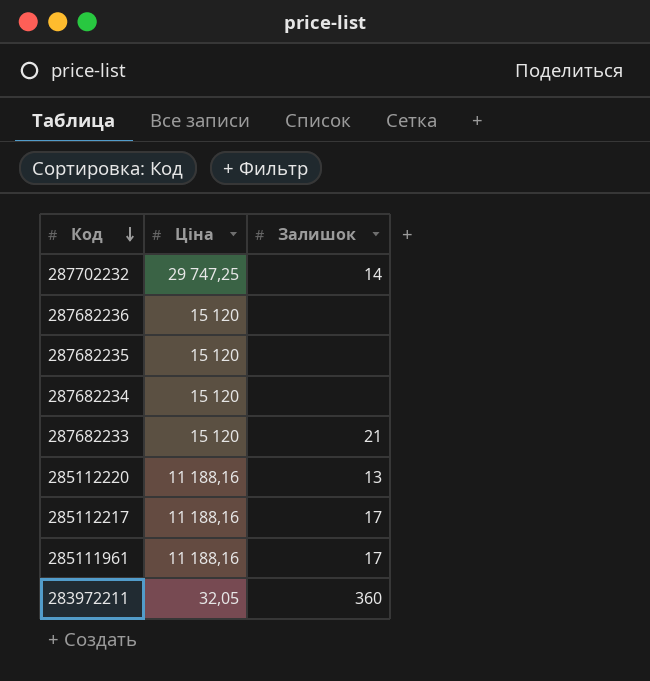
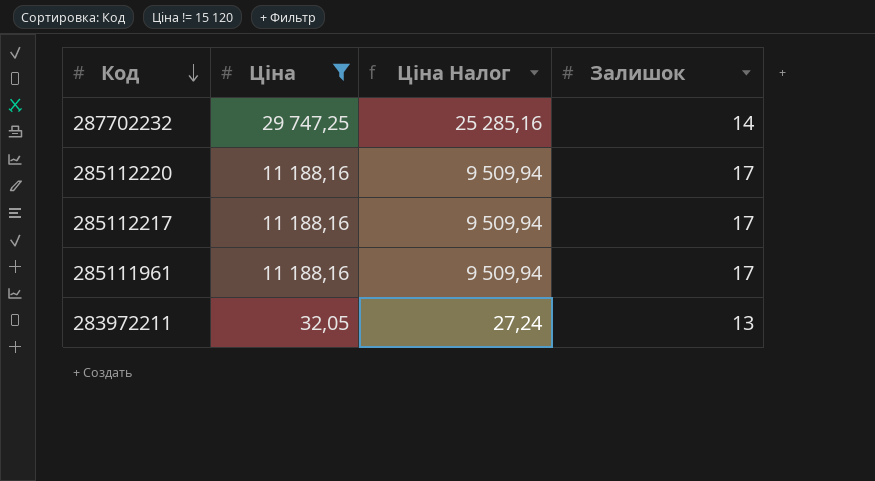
filter: none -> Ціна != 15 120
column Ціна Налог | formula: none -> [Ціна] * 0,85
285112220 | Залишок: 13 -> 17
283972211 | Залишок: 360 -> 13

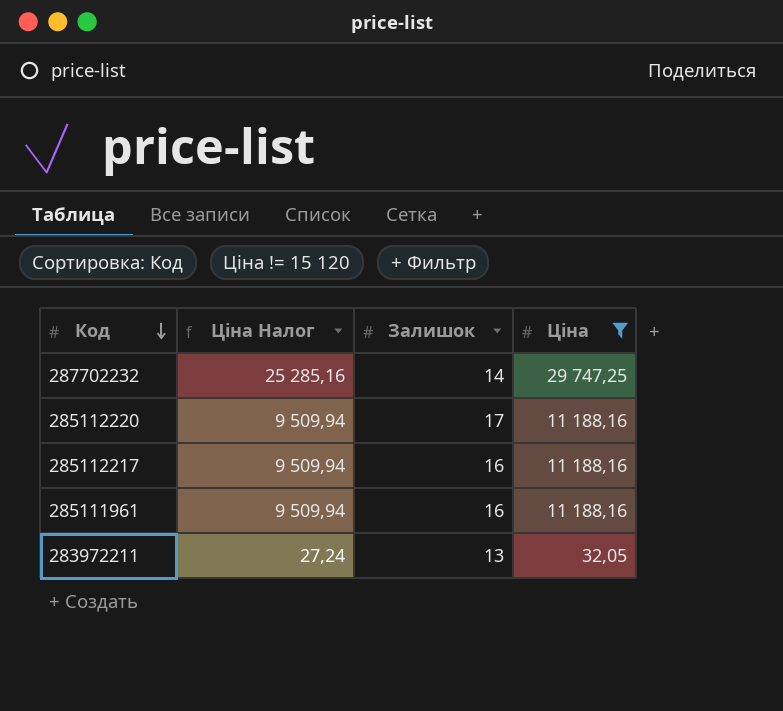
column Ціна | position: 2 -> 4
285112217 | Залишок: 17 -> 16
285111961 | Залишок: 17 -> 16

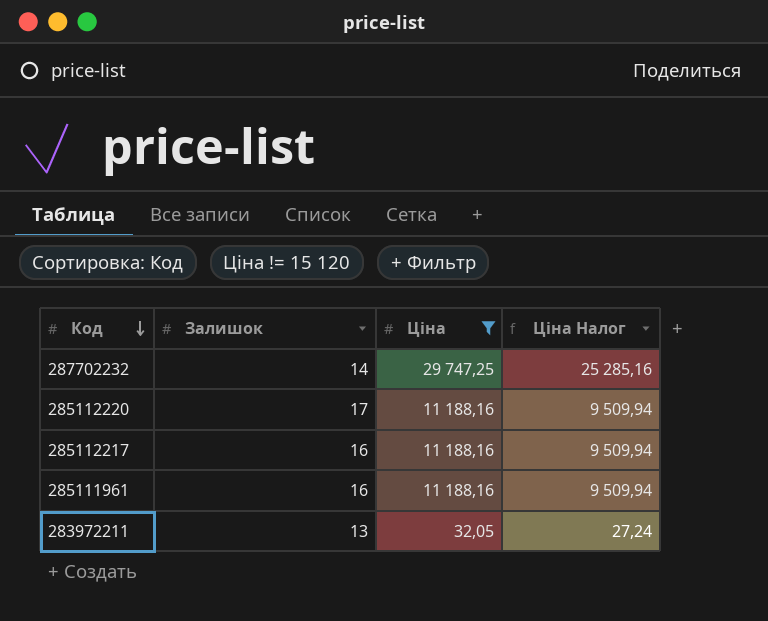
column Ціна Налог | position: 2 -> 4

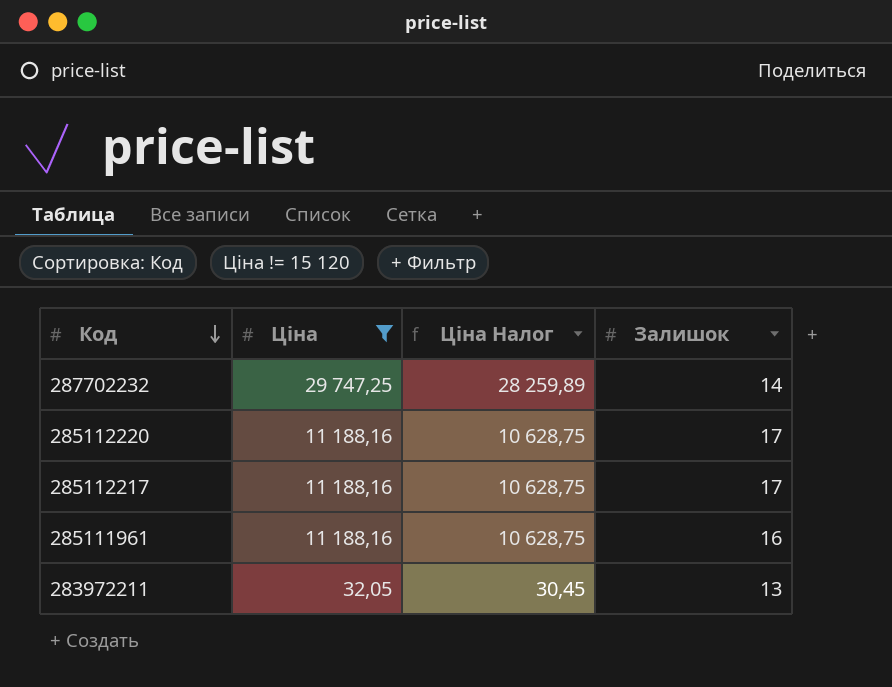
column Ціна Налог | formula: [Ціна] * 0,85 -> [Ціна] * 0,95
column Залишок | position: 2 -> 4
285112217 | Залишок: 16 -> 17

